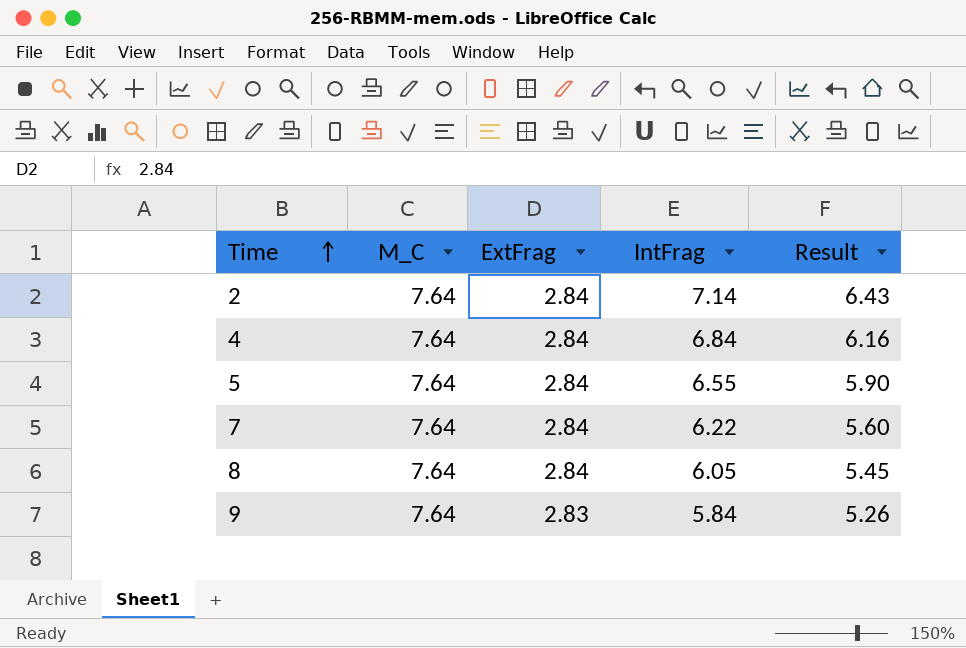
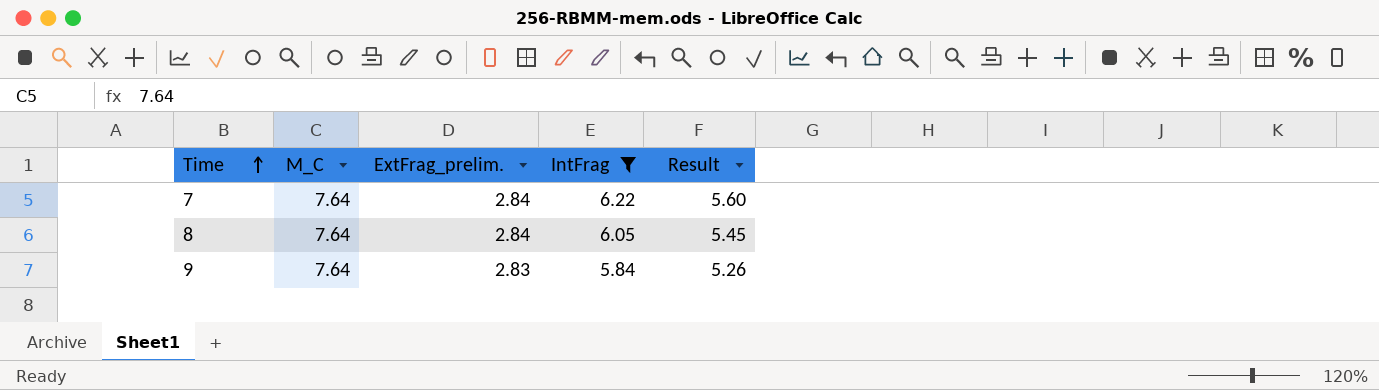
filter: none -> IntFrag <= 6.22
column name: ExtFrag -> ExtFrag_prelim.

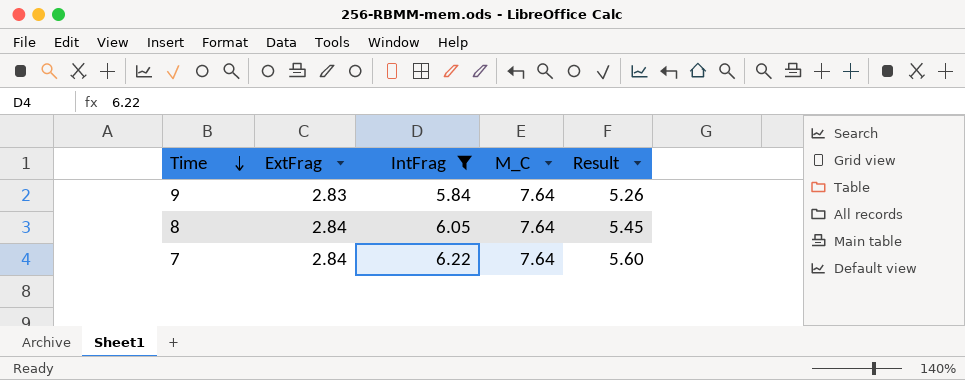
row order: Time ascending -> Time descending
column name: ExtFrag_prelim. -> ExtFrag
column M_C | position: 2 -> 4

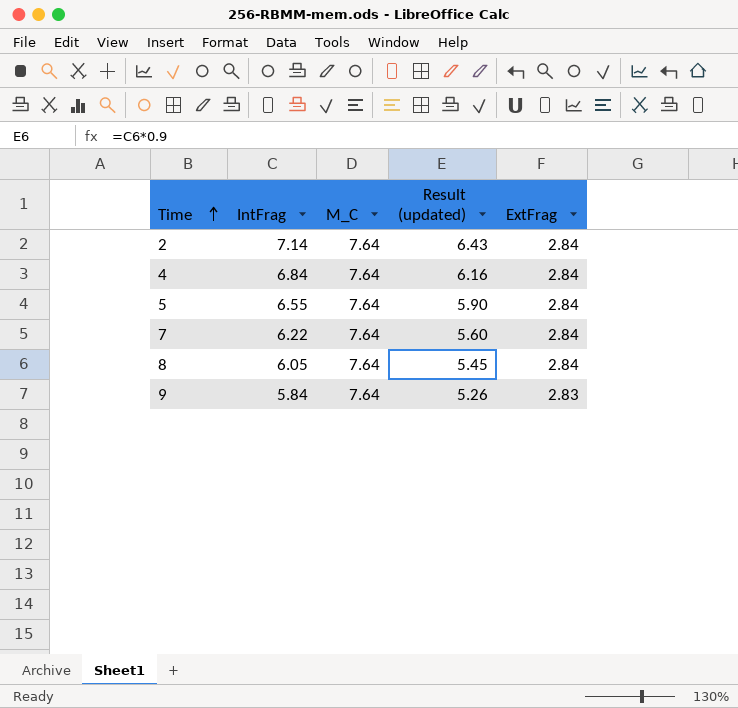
filter: IntFrag <= 6.22 -> none
row order: Time descending -> Time ascending
column name: Result -> Result (updated)
column ExtFrag | position: 2 -> 5

